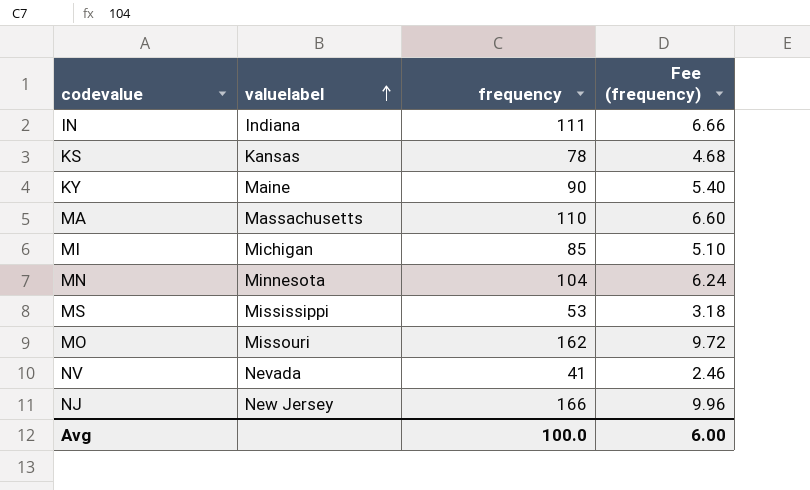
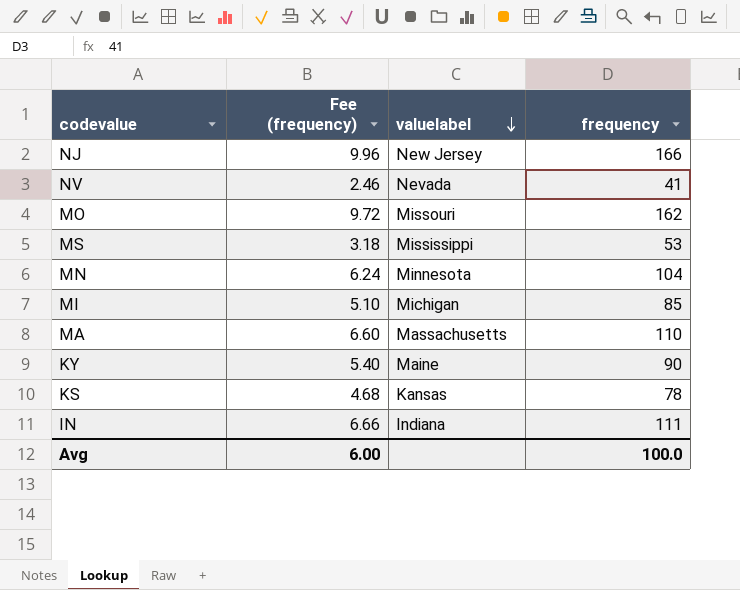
row order: valuelabel ascending -> valuelabel descending
column Fee (frequency) | position: 4 -> 2

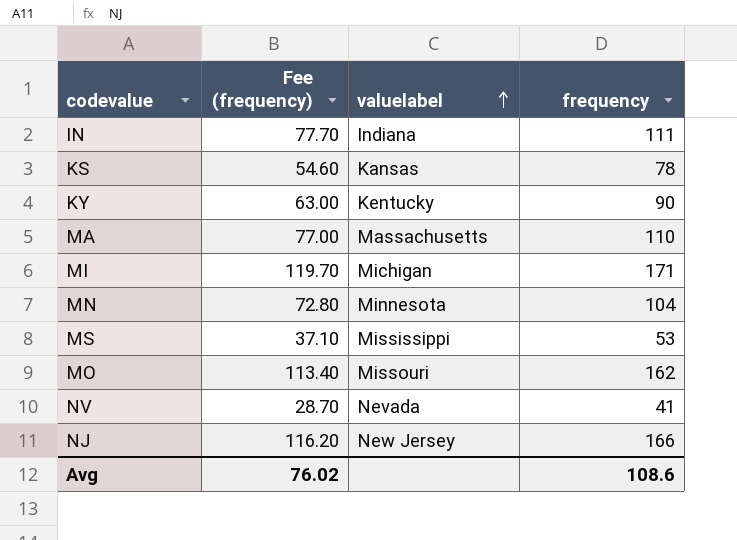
row order: valuelabel descending -> valuelabel ascending
column Fee (frequency) | formula: [frequency] * 0.06 -> [frequency] * 0.7
KY | valuelabel: Maine -> Kentucky
MI | frequency: 85 -> 171
Avg | Fee (frequency): 6.00 -> 76.02
Avg | frequency: 100.0 -> 108.6

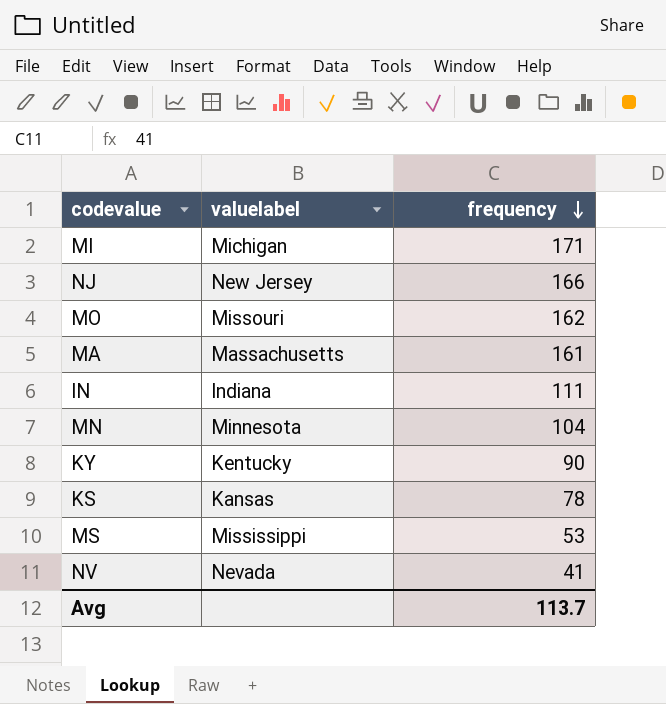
row order: valuelabel ascending -> frequency descending
column Fee (frequency) | formula: [frequency] * 0.7 -> none
MA | frequency: 110 -> 161
Avg | frequency: 108.6 -> 113.7

